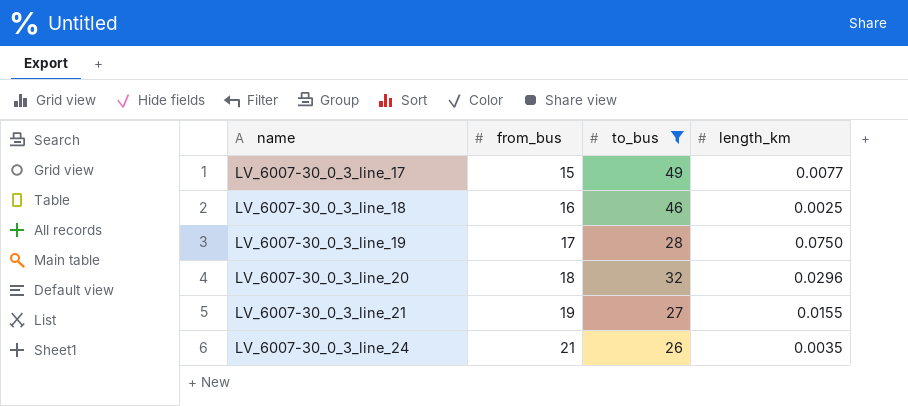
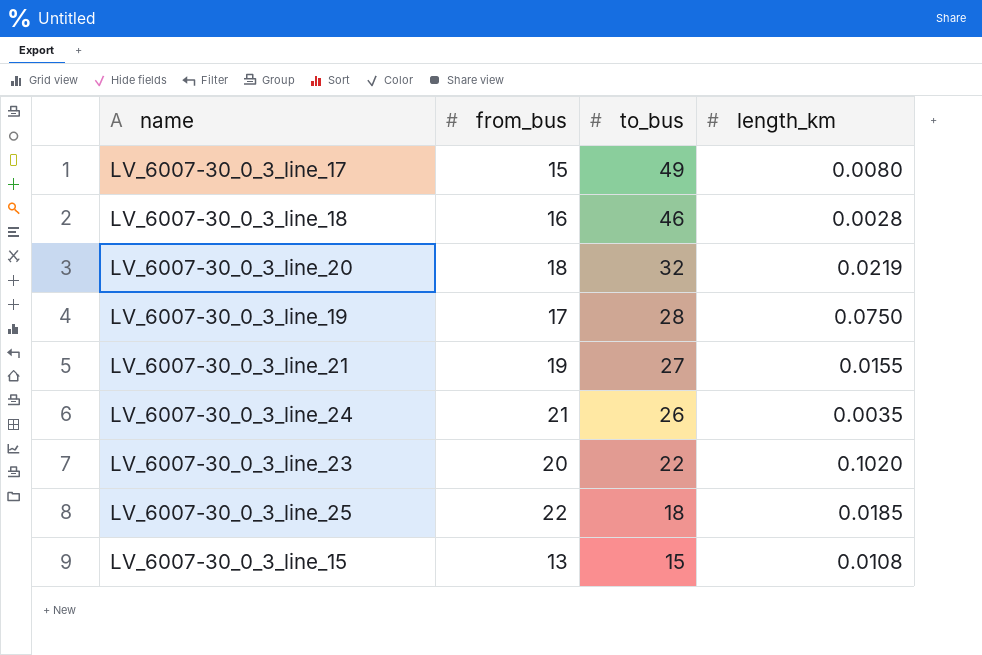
filter: to_bus >= 26 -> none
row order: name ascending -> to_bus descending
LV_6007-30_0_3_line_17 | length_km: 0.0077 -> 0.0080
LV_6007-30_0_3_line_18 | length_km: 0.0025 -> 0.0028
LV_6007-30_0_3_line_20 | length_km: 0.0296 -> 0.0219

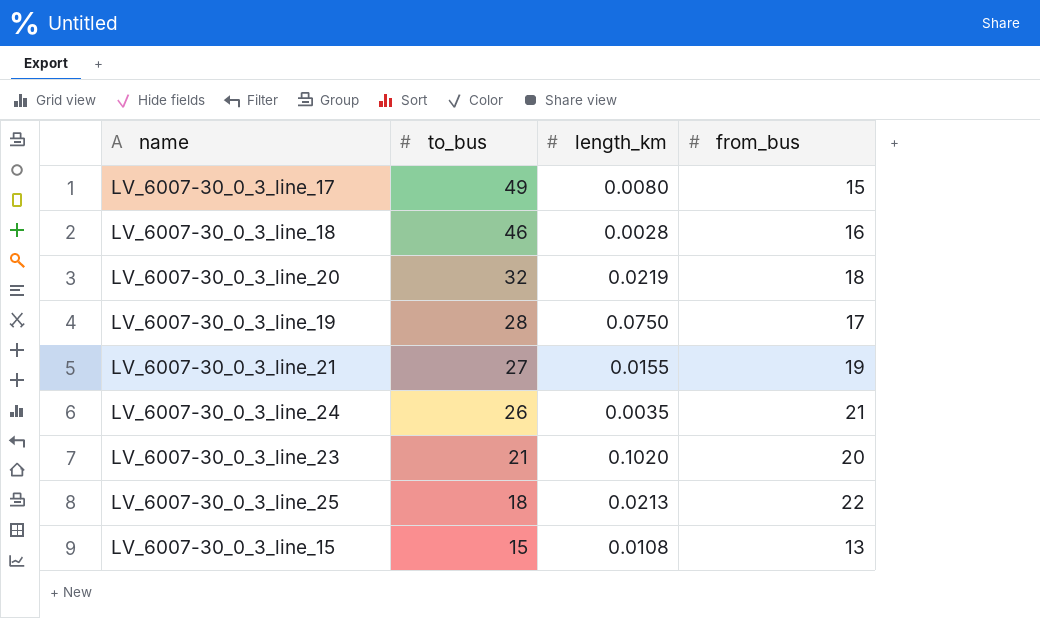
column from_bus | position: 2 -> 4
LV_6007-30_0_3_line_23 | to_bus: 22 -> 21
LV_6007-30_0_3_line_25 | length_km: 0.0185 -> 0.0213

